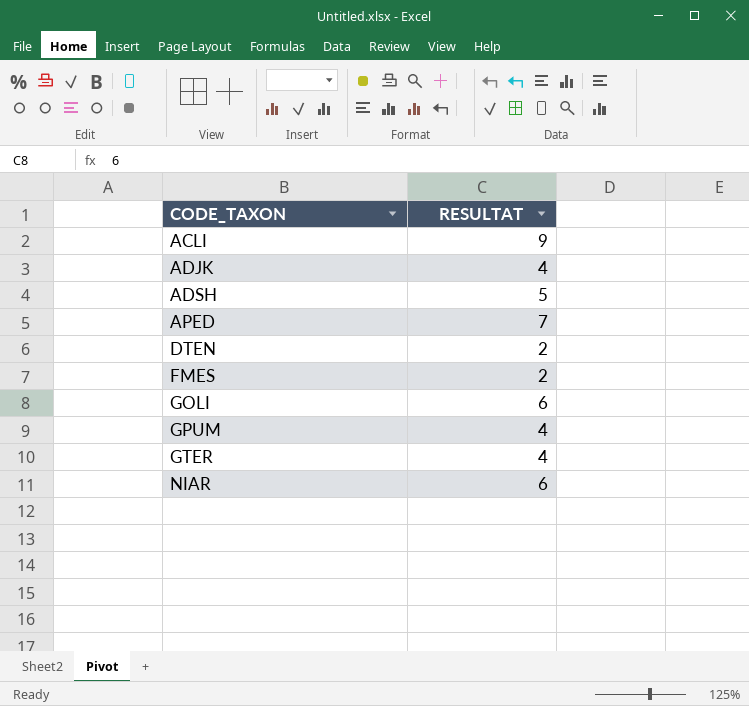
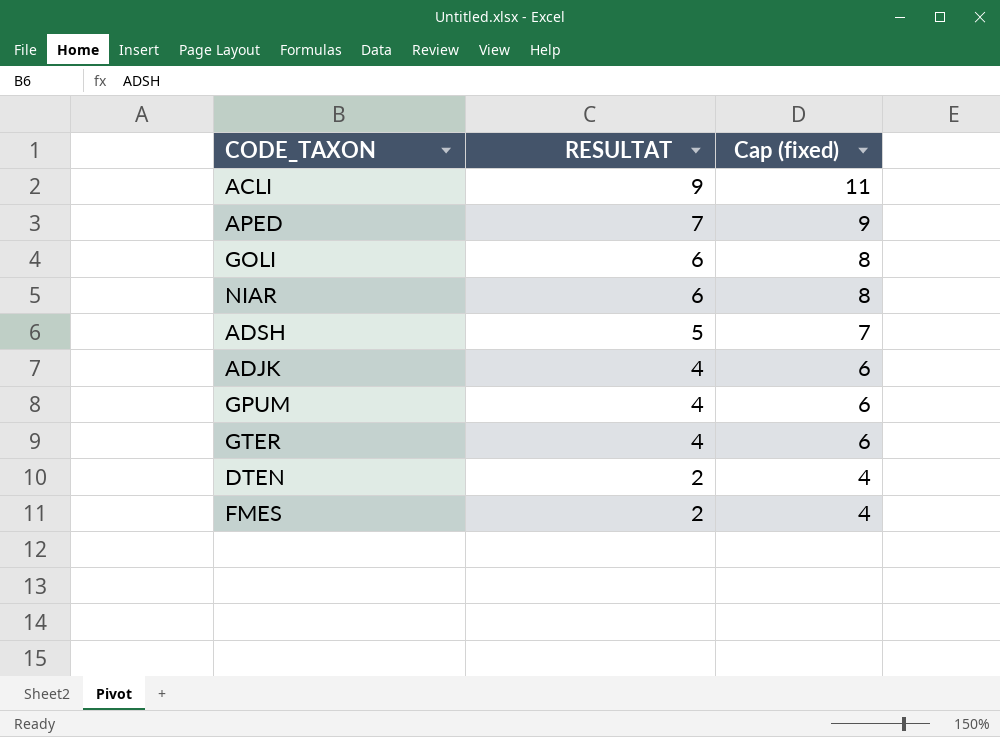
row order: CODE_TAXON ascending -> RESULTAT descending
column Cap (fixed) | formula: none -> [RESULTAT] + 2

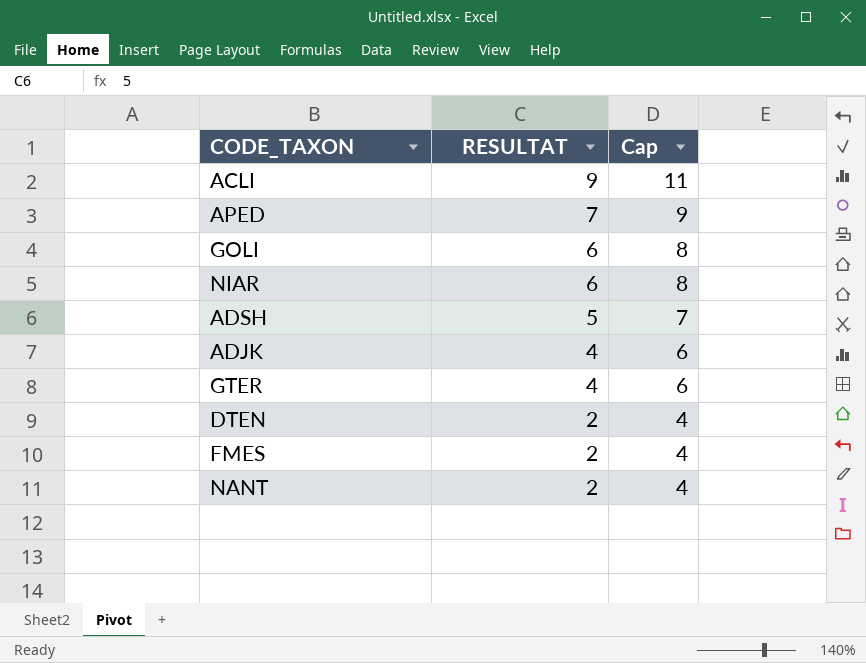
column name: Cap (fixed) -> Cap
row GPUM: 4 | 6 -> none
row NANT: none -> 2 | 4

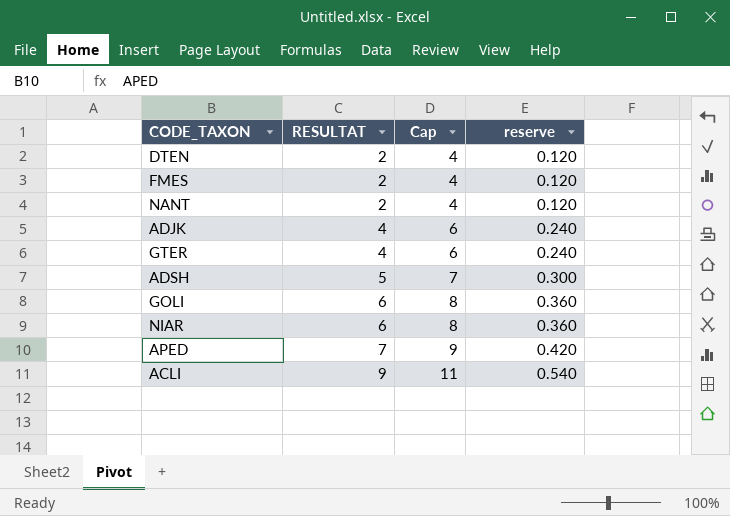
row order: RESULTAT descending -> RESULTAT ascending
column reserve | formula: none -> [RESULTAT] * 0.06

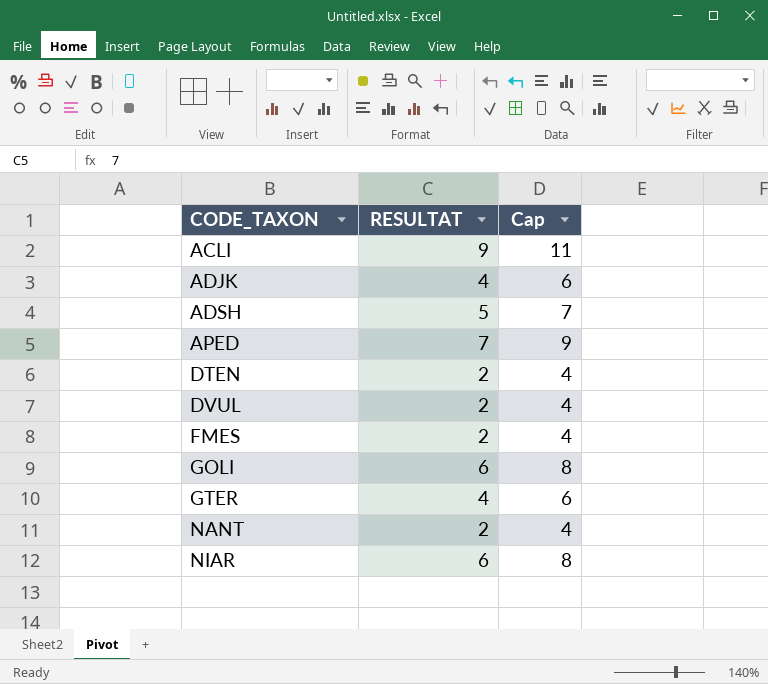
row order: RESULTAT ascending -> CODE_TAXON ascending
column reserve | formula: [RESULTAT] * 0.06 -> none
row DVUL: none -> 2 | 4

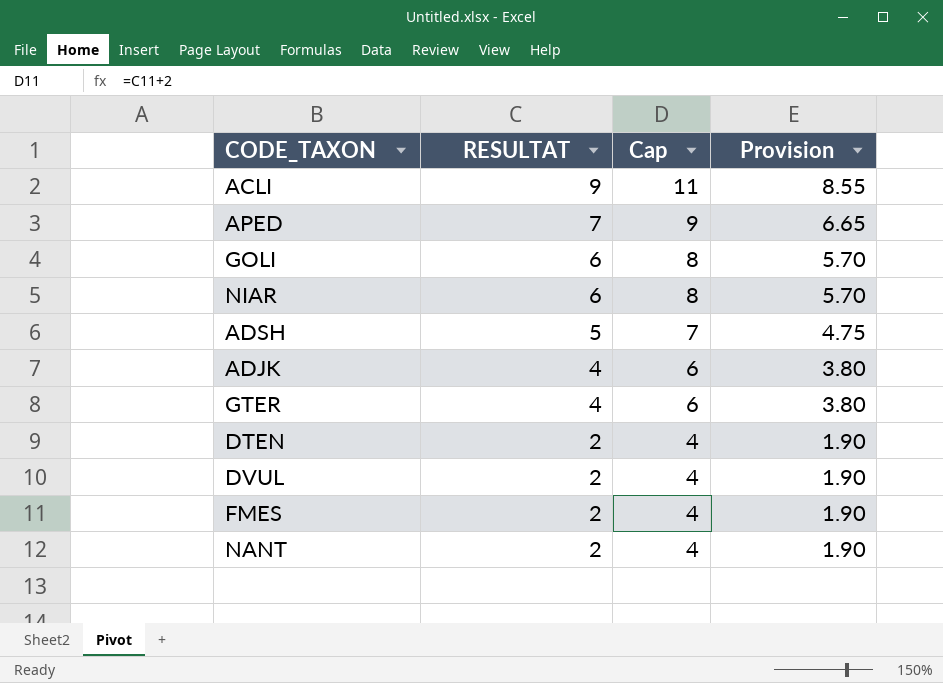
row order: CODE_TAXON ascending -> RESULTAT descending
column Provision | formula: none -> [RESULTAT] * 0.95

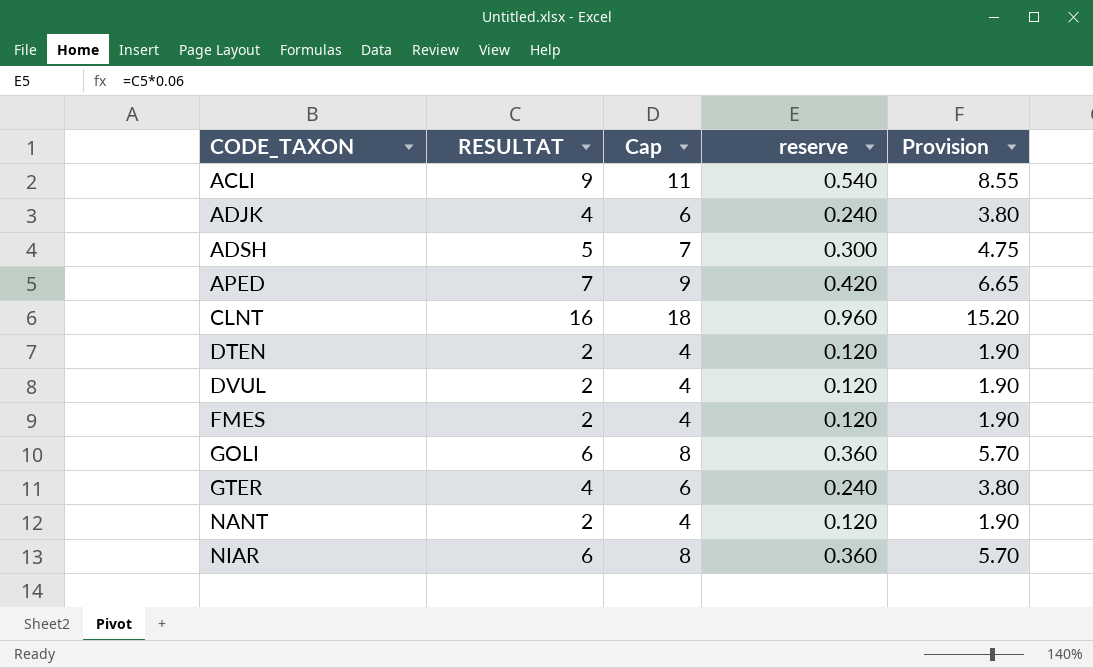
row order: RESULTAT descending -> CODE_TAXON ascending
column reserve | formula: none -> [RESULTAT] * 0.06
row CLNT: none -> 16 | 18 | 0.960 | 15.20

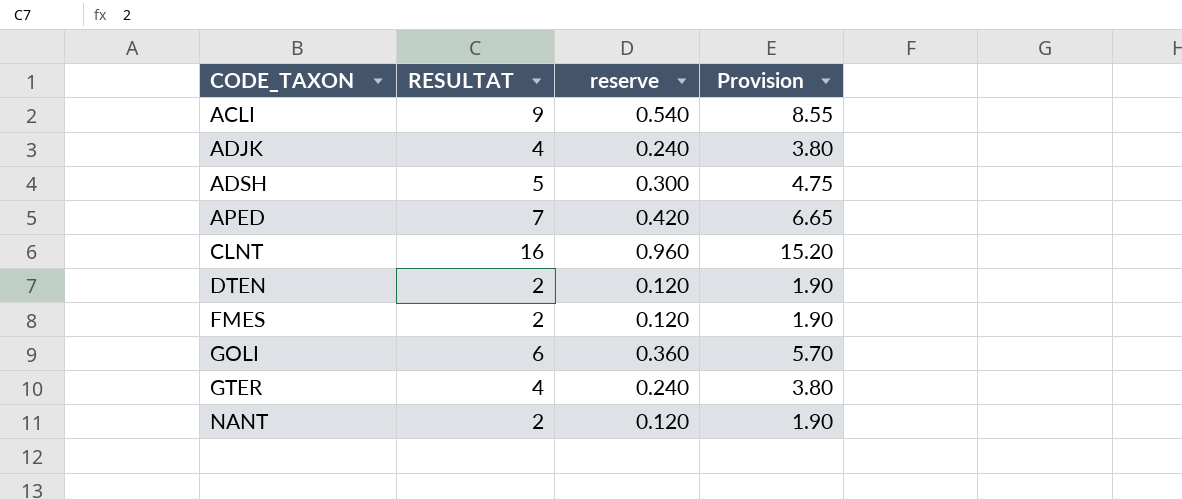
column Cap | formula: [RESULTAT] + 2 -> none
row DVUL: 2 | 4 | 0.120 | 1.90 -> none
row NIAR: 6 | 8 | 0.360 | 5.70 -> none

